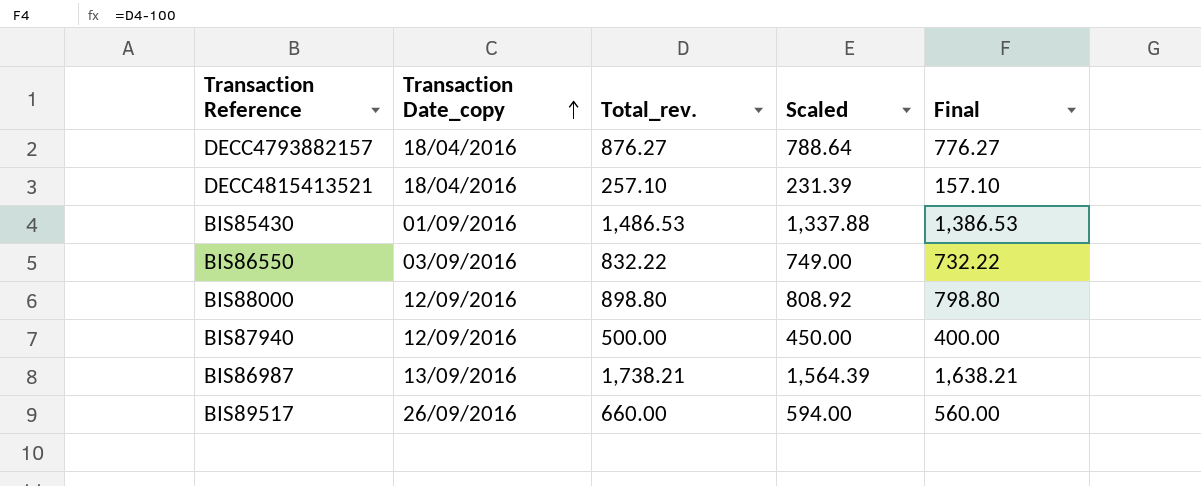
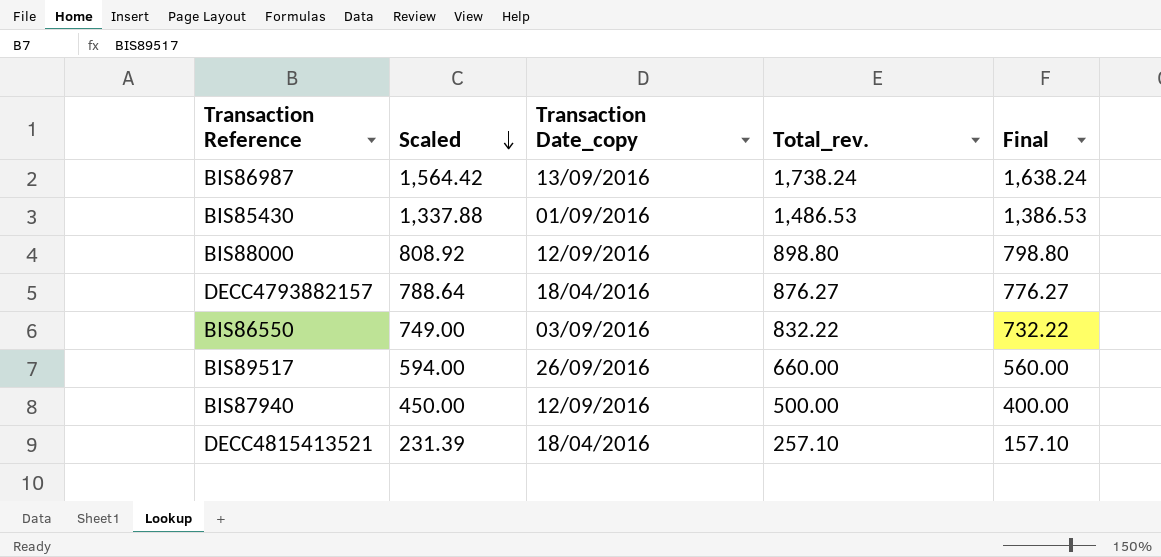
row order: Transaction Date_copy ascending -> Scaled descending
column Scaled | position: 4 -> 2
BIS86987 | Scaled: 1,564.39 -> 1,564.42
BIS86987 | Total_rev.: 1,738.21 -> 1,738.24
BIS86987 | Final: 1,638.21 -> 1,638.24

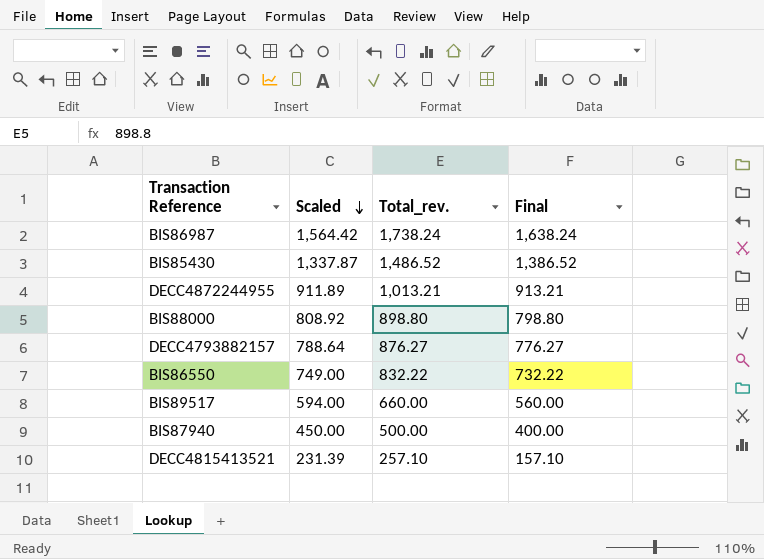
column Transaction Date_copy | position: 3 -> none
BIS85430 | Scaled: 1,337.88 -> 1,337.87
BIS85430 | Total_rev.: 1,486.53 -> 1,486.52
BIS85430 | Final: 1,386.53 -> 1,386.52
row DECC4872244955: none -> 911.89 | 1,013.21 | 913.21

